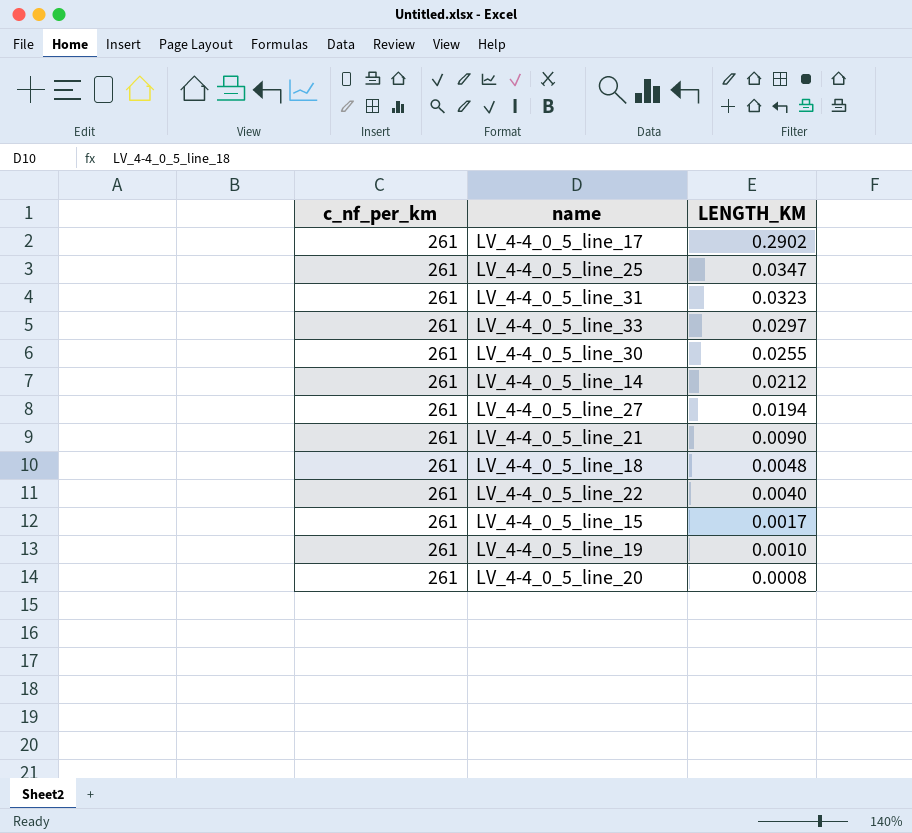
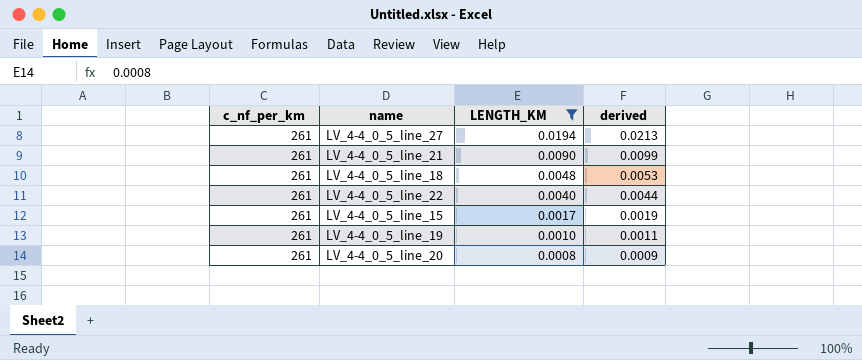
filter: none -> LENGTH_KM <= 0.0194
column derived | formula: none -> [LENGTH_KM] * 1.1

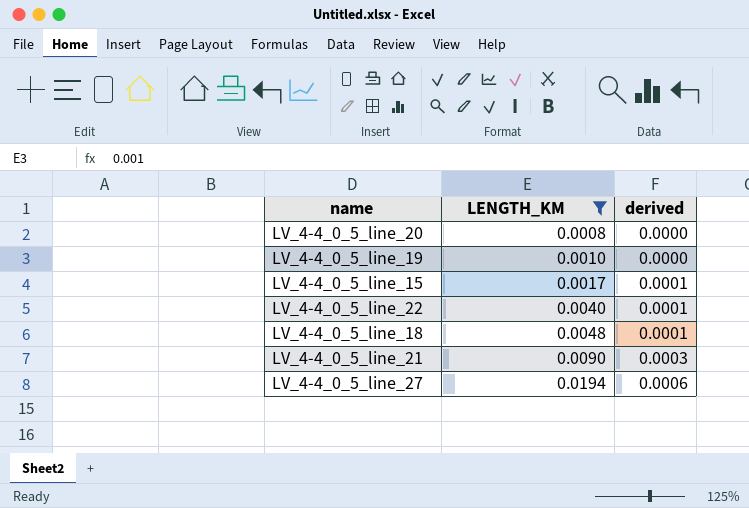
row order: LENGTH_KM descending -> LENGTH_KM ascending
column c_nf_per_km | position: 1 -> none
column derived | formula: [LENGTH_KM] * 1.1 -> [LENGTH_KM] * 0.03

